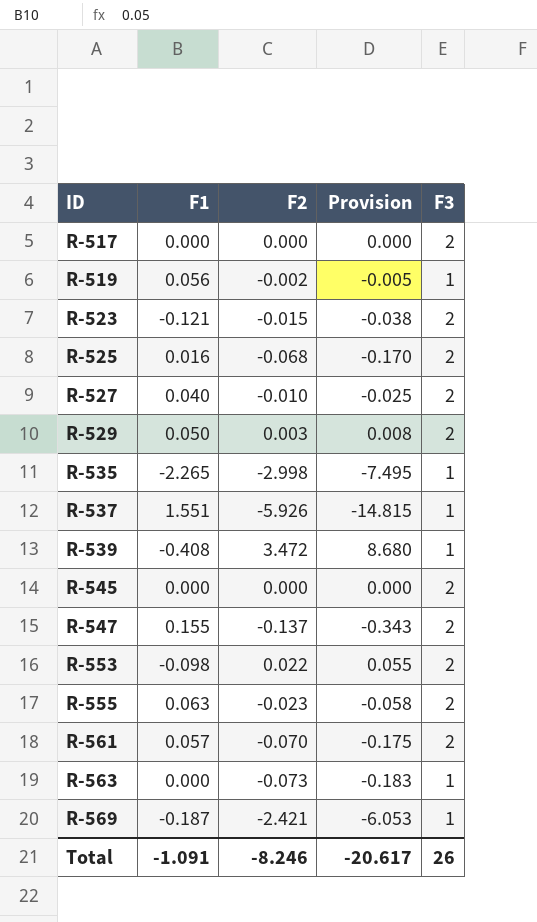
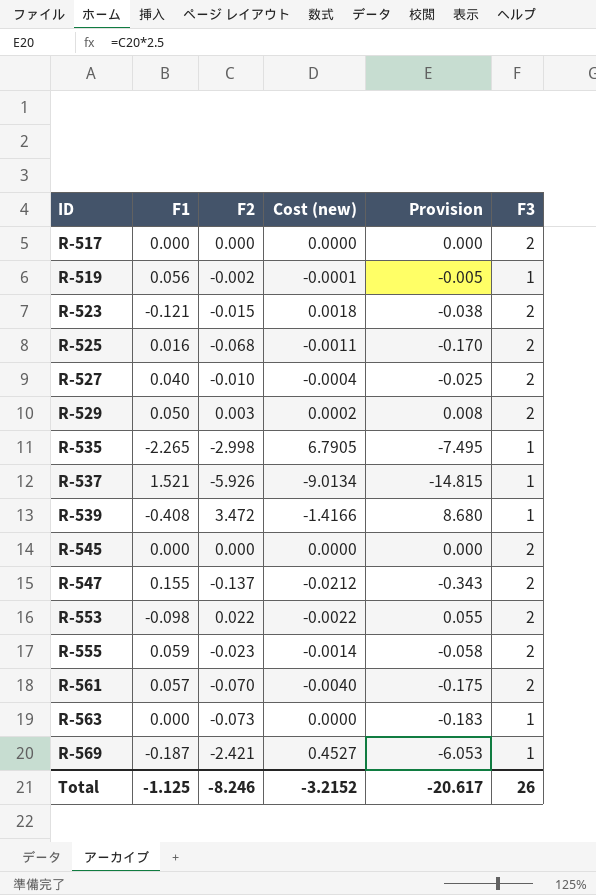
column Cost (new) | formula: none -> [F1] * [F2]
R-537 | F1: 1.551 -> 1.521
R-555 | F1: 0.063 -> 0.059
Total | F1: -1.091 -> -1.125

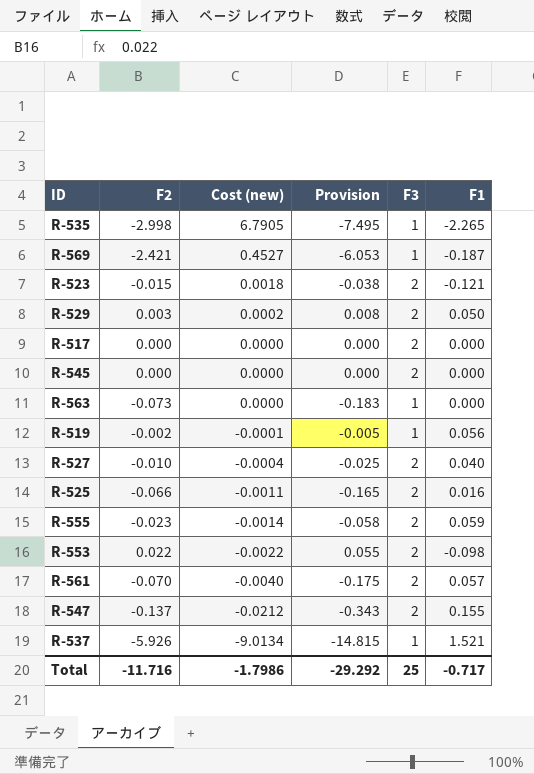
row order: ID ascending -> Cost (new) descending
column F1 | position: 2 -> 6
row R-539: -0.408 | 3.472 | -1.4166 | 8.680 | 1 -> none
R-525 | F2: -0.068 -> -0.066
R-525 | Provision: -0.170 -> -0.165
Total | F2: -8.246 -> -11.716
Total | Cost (new): -3.2152 -> -1.7986
Total | Provision: -20.617 -> -29.292
Total | F3: 26 -> 25
Total | F1: -1.125 -> -0.717

